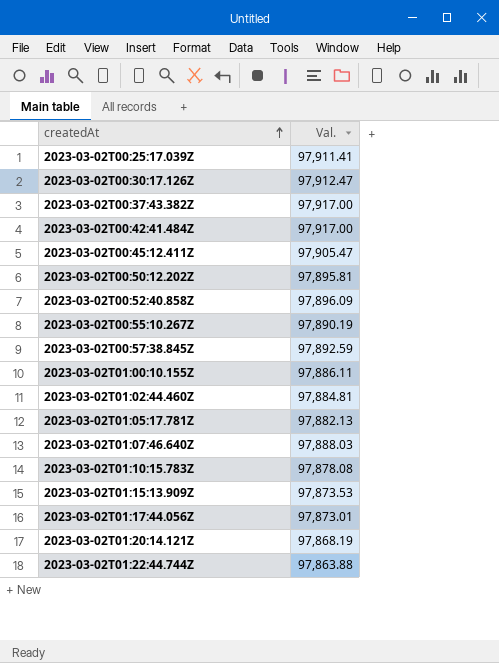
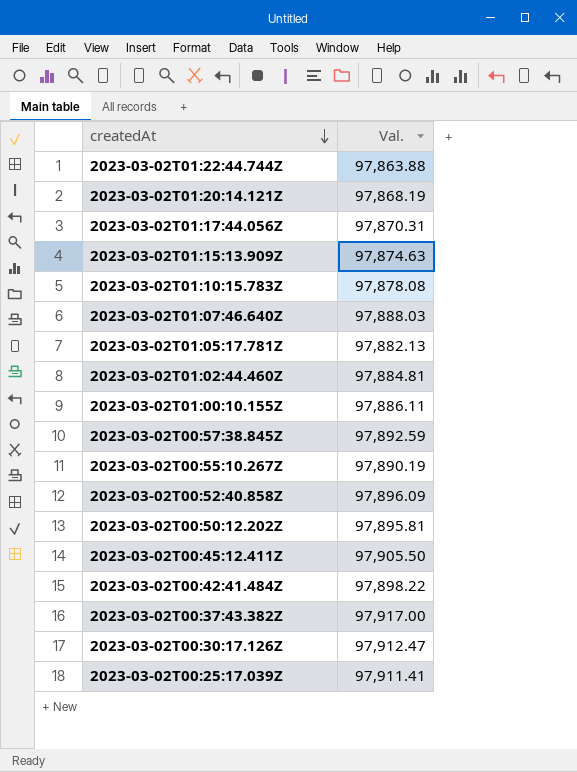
row order: createdAt ascending -> createdAt descending
2023-03-02T01:17:44.056Z | Val.: 97,873.01 -> 97,870.31
2023-03-02T01:15:13.909Z | Val.: 97,873.53 -> 97,874.63
2023-03-02T00:45:12.411Z | Val.: 97,905.47 -> 97,905.50
2023-03-02T00:42:41.484Z | Val.: 97,917.00 -> 97,898.22

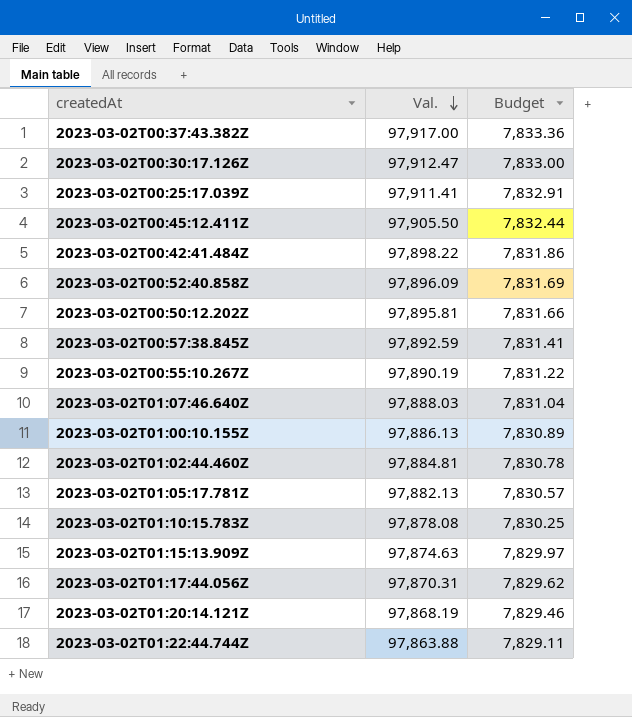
row order: createdAt descending -> Val. descending
column Budget | formula: none -> [Val.] * 0.08
2023-03-02T01:00:10.155Z | Val.: 97,886.11 -> 97,886.13

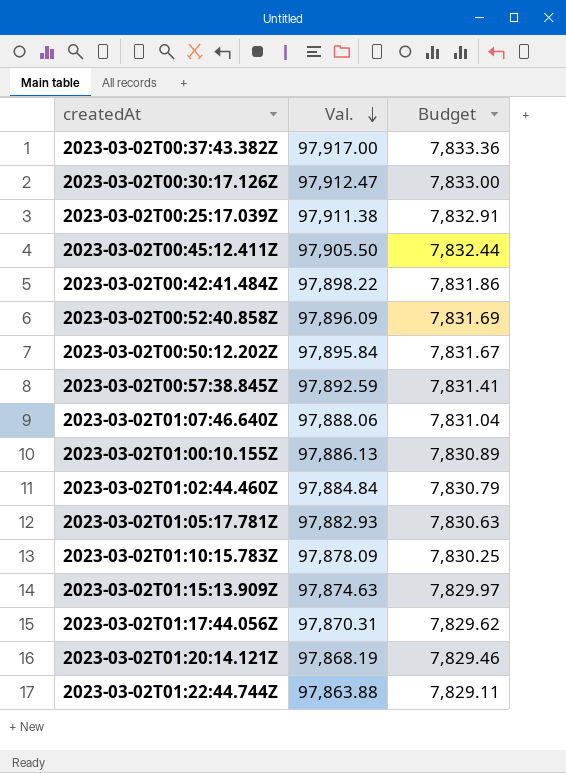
row 2023-03-02T00:55:10.267Z: 97,890.19 | 7,831.22 -> none
2023-03-02T00:25:17.039Z | Val.: 97,911.41 -> 97,911.38
2023-03-02T00:50:12.202Z | Val.: 97,895.81 -> 97,895.84
2023-03-02T00:50:12.202Z | Budget: 7,831.66 -> 7,831.67
2023-03-02T01:07:46.640Z | Val.: 97,888.03 -> 97,888.06
2023-03-02T01:02:44.460Z | Val.: 97,884.81 -> 97,884.84
2023-03-02T01:02:44.460Z | Budget: 7,830.78 -> 7,830.79
2023-03-02T01:05:17.781Z | Val.: 97,882.13 -> 97,882.93
2023-03-02T01:05:17.781Z | Budget: 7,830.57 -> 7,830.63
2023-03-02T01:10:15.783Z | Val.: 97,878.08 -> 97,878.09

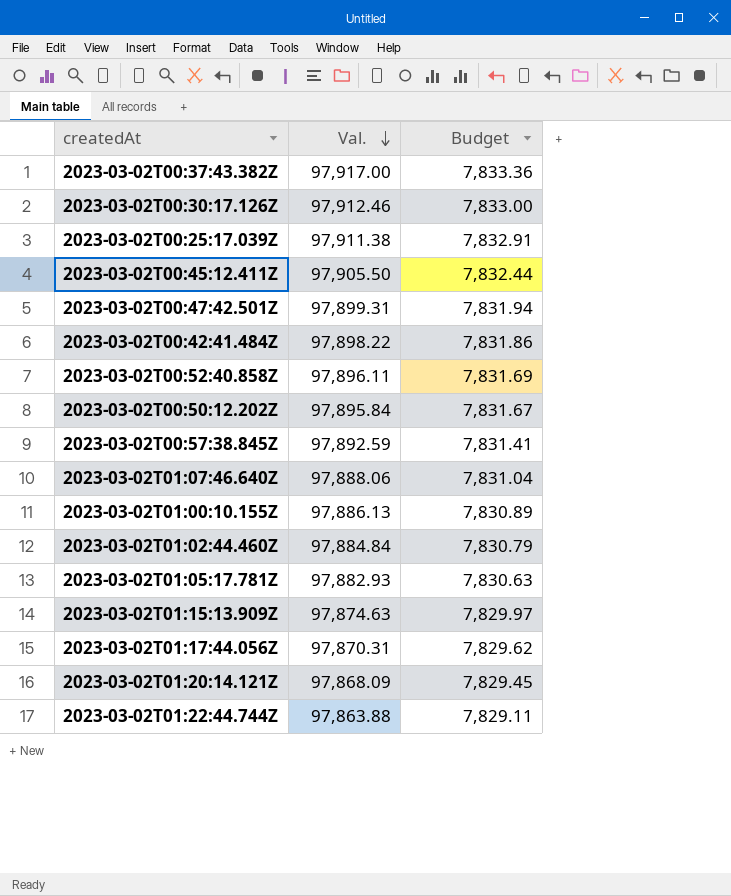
row 2023-03-02T01:10:15.783Z: 97,878.09 | 7,830.25 -> none
2023-03-02T00:30:17.126Z | Val.: 97,912.47 -> 97,912.46
row 2023-03-02T00:47:42.501Z: none -> 97,899.31 | 7,831.94
2023-03-02T00:52:40.858Z | Val.: 97,896.09 -> 97,896.11
2023-03-02T01:20:14.121Z | Val.: 97,868.19 -> 97,868.09
2023-03-02T01:20:14.121Z | Budget: 7,829.46 -> 7,829.45

